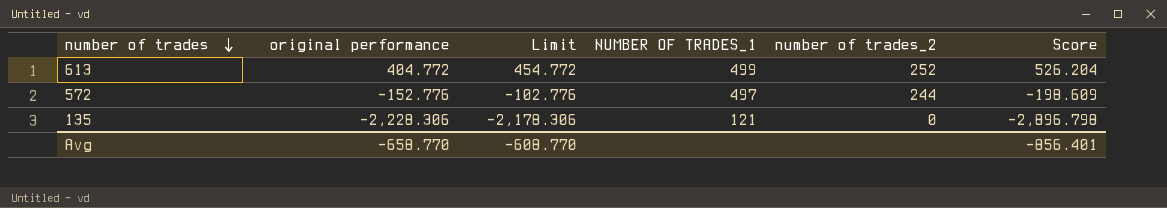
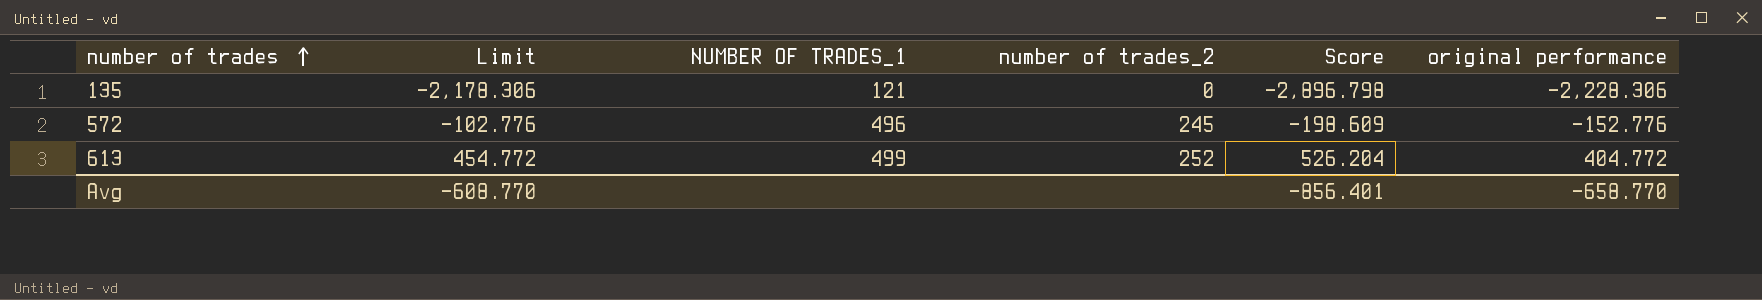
row order: number of trades descending -> number of trades ascending
column original performance | position: 2 -> 6
572 | NUMBER OF TRADES_1: 497 -> 496
572 | number of trades_2: 244 -> 245

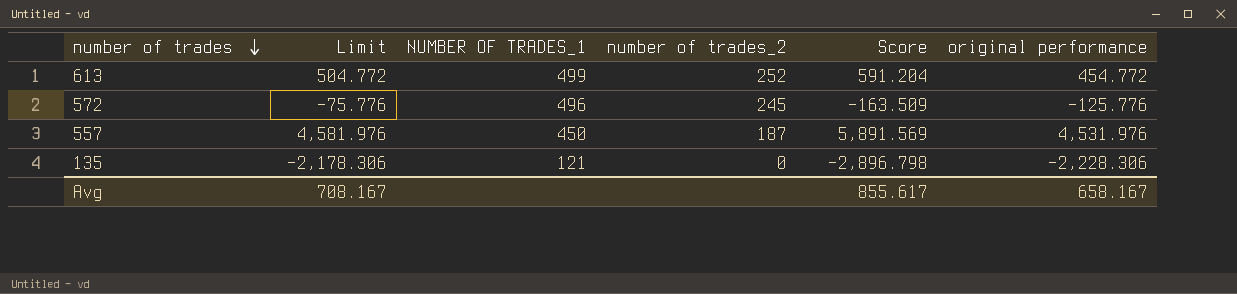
row order: number of trades ascending -> number of trades descending
613 | Limit: 454.772 -> 504.772
613 | Score: 526.204 -> 591.204
613 | original performance: 404.772 -> 454.772
572 | Limit: -102.776 -> -75.776
572 | Score: -198.609 -> -163.509
572 | original performance: -152.776 -> -125.776
row 557: none -> 4,581.976 | 450 | 187 | 5,891.569 | 4,531.976
Avg | Limit: -608.770 -> 708.167
Avg | Score: -856.401 -> 855.617
Avg | original performance: -658.770 -> 658.167

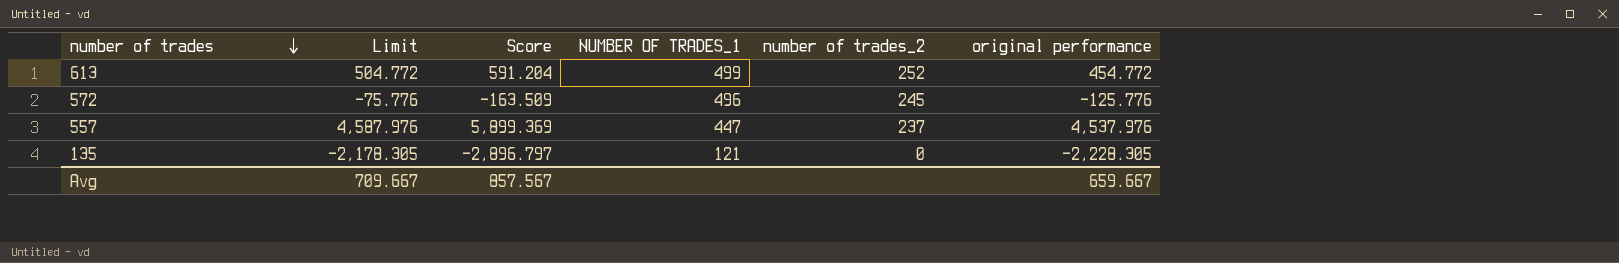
column Score | position: 5 -> 3
557 | Limit: 4,581.976 -> 4,587.976
557 | Score: 5,891.569 -> 5,899.369
557 | NUMBER OF TRADES_1: 450 -> 447
557 | number of trades_2: 187 -> 237
557 | original performance: 4,531.976 -> 4,537.976
135 | Limit: -2,178.306 -> -2,178.305
135 | Score: -2,896.798 -> -2,896.797
135 | original performance: -2,228.306 -> -2,228.305
Avg | Limit: 708.167 -> 709.667
Avg | Score: 855.617 -> 857.567
Avg | original performance: 658.167 -> 659.667

